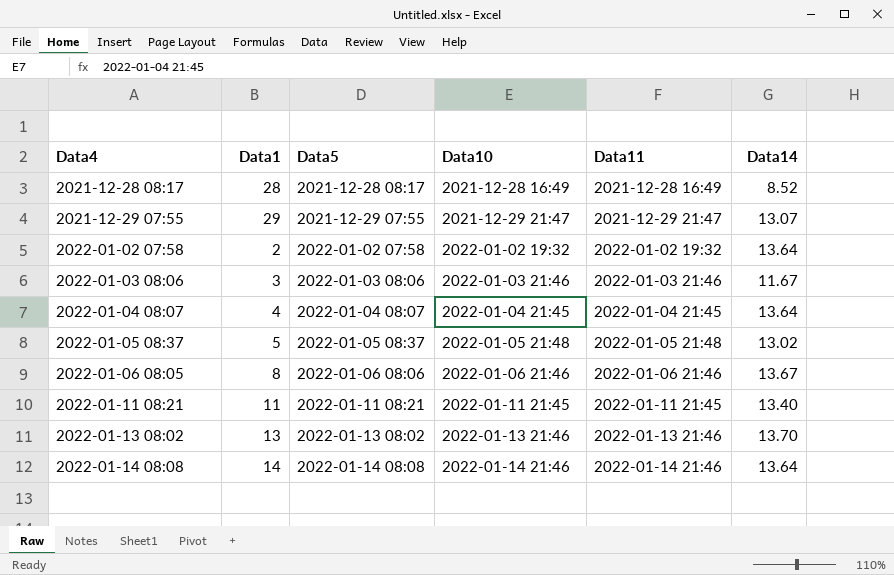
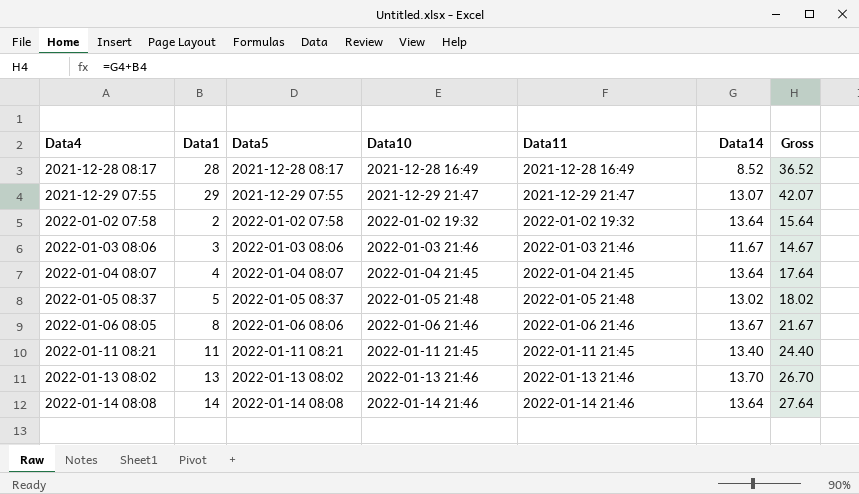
column Gross | formula: none -> [Data1] + [Data14]

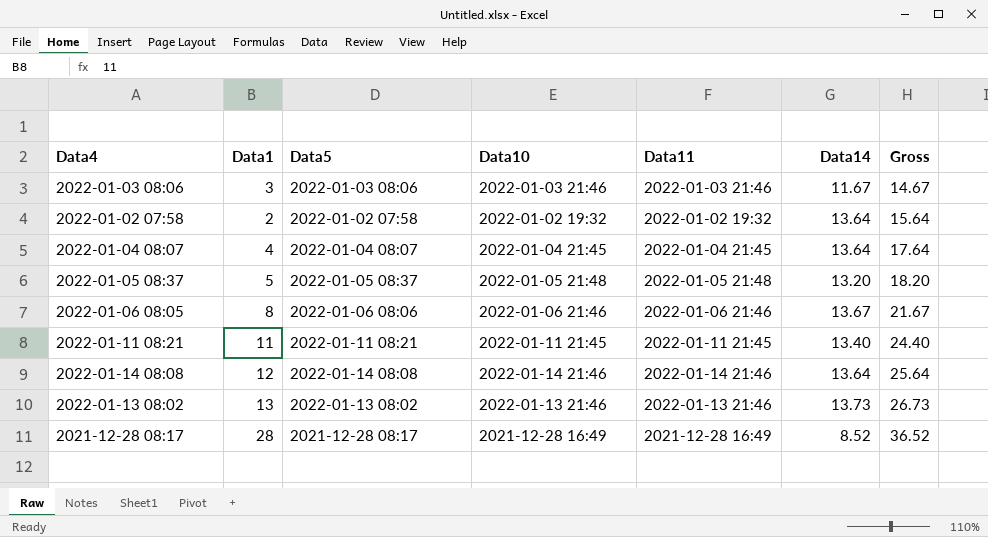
row order: Data4 ascending -> Gross ascending
row 2021-12-29 07:55: 29 | 2021-12-29 07:55 | 2021-12-29 21:47 | 2021-12-29 21:47 | 13.07 | 42.07 -> none
2022-01-05 08:37 | Data14: 13.02 -> 13.20
2022-01-05 08:37 | Gross: 18.02 -> 18.20
2022-01-14 08:08 | Data1: 14 -> 12
2022-01-14 08:08 | Gross: 27.64 -> 25.64
2022-01-13 08:02 | Data14: 13.70 -> 13.73
2022-01-13 08:02 | Gross: 26.70 -> 26.73

